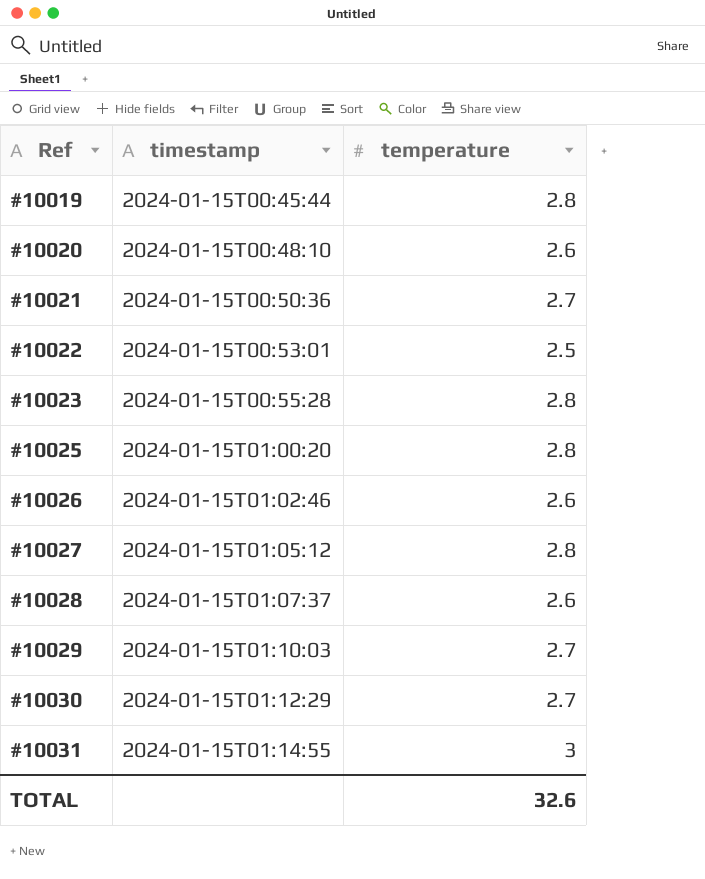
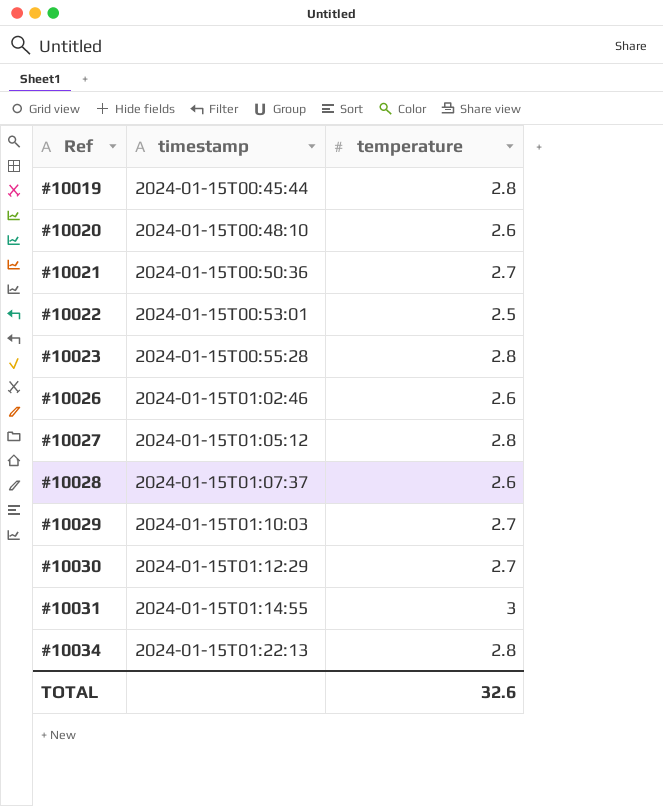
row #10025: 2024-01-15T01:00:20 | 2.8 -> none
row #10034: none -> 2024-01-15T01:22:13 | 2.8

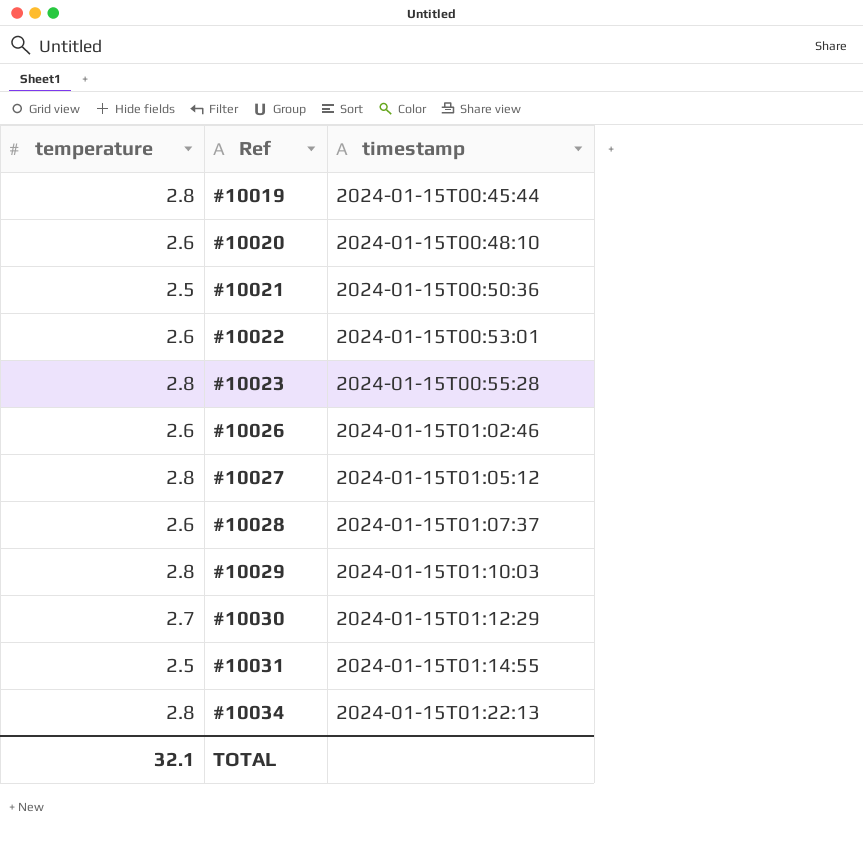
column temperature | position: 3 -> 1
#10021 | temperature: 2.7 -> 2.5
#10022 | temperature: 2.5 -> 2.6
#10029 | temperature: 2.7 -> 2.8
#10031 | temperature: 3 -> 2.5
TOTAL | temperature: 32.6 -> 32.1

